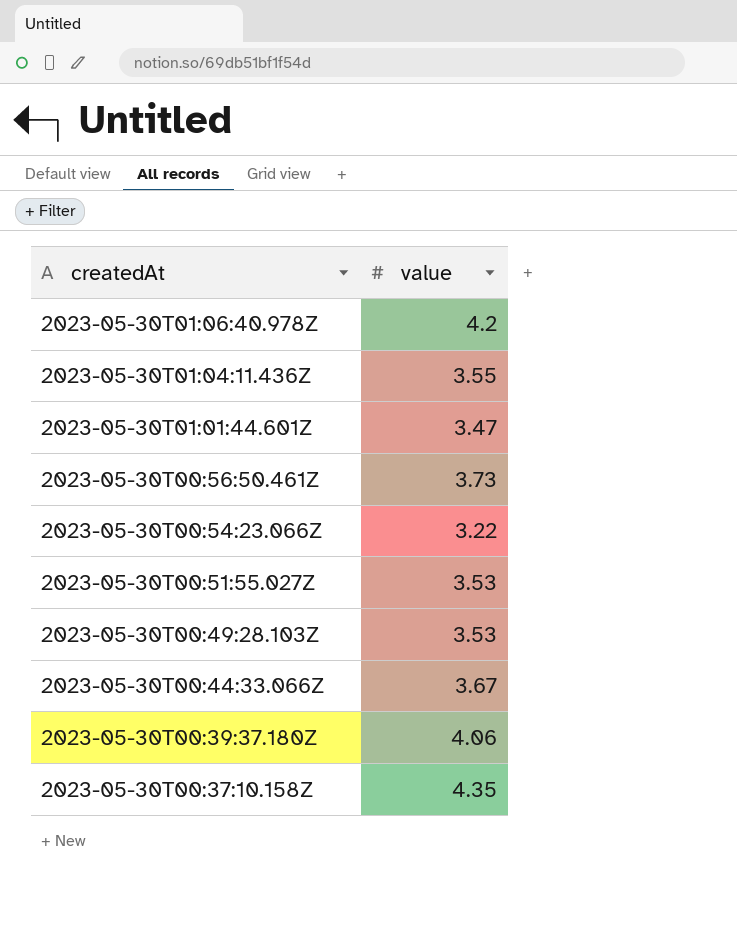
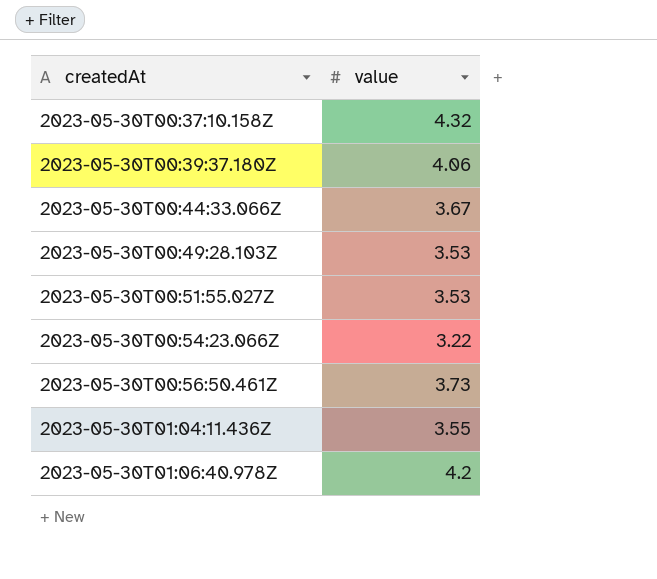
row order: createdAt descending -> createdAt ascending
row 2023-05-30T01:01:44.601Z: 3.47 -> none
2023-05-30T00:37:10.158Z | value: 4.35 -> 4.32

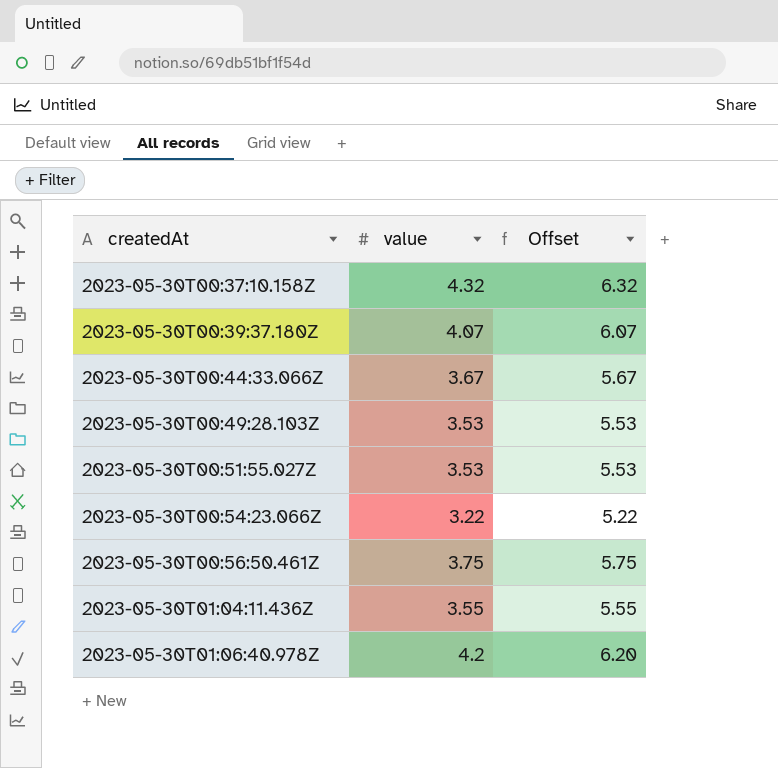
column Offset | formula: none -> [value] + 2
2023-05-30T00:39:37.180Z | value: 4.06 -> 4.07
2023-05-30T00:56:50.461Z | value: 3.73 -> 3.75

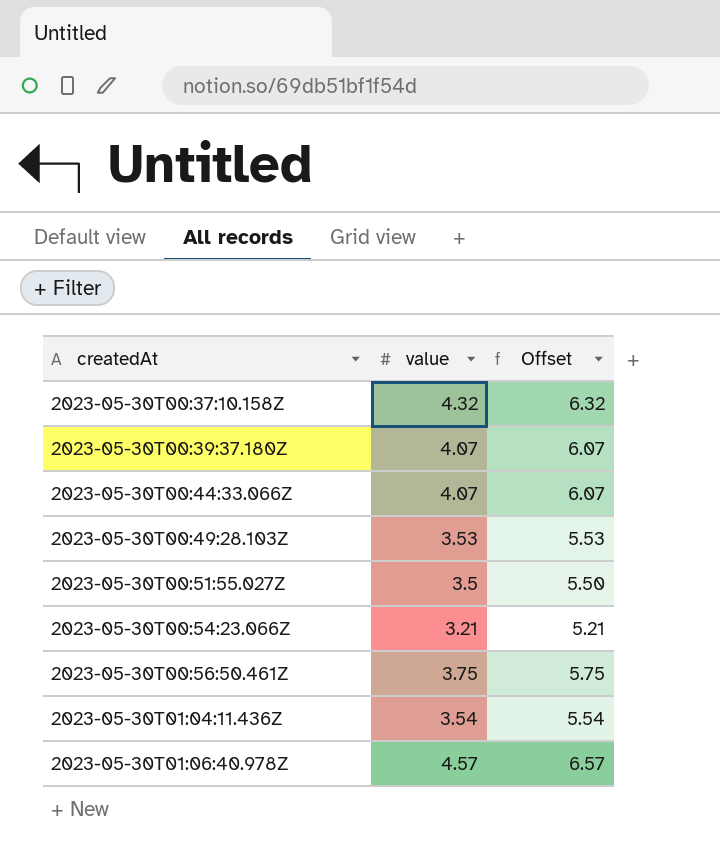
2023-05-30T00:44:33.066Z | value: 3.67 -> 4.07
2023-05-30T00:44:33.066Z | Offset: 5.67 -> 6.07
2023-05-30T00:51:55.027Z | value: 3.53 -> 3.5
2023-05-30T00:51:55.027Z | Offset: 5.53 -> 5.50
2023-05-30T00:54:23.066Z | value: 3.22 -> 3.21
2023-05-30T00:54:23.066Z | Offset: 5.22 -> 5.21
2023-05-30T01:04:11.436Z | value: 3.55 -> 3.54
2023-05-30T01:04:11.436Z | Offset: 5.55 -> 5.54
2023-05-30T01:06:40.978Z | value: 4.2 -> 4.57
2023-05-30T01:06:40.978Z | Offset: 6.20 -> 6.57

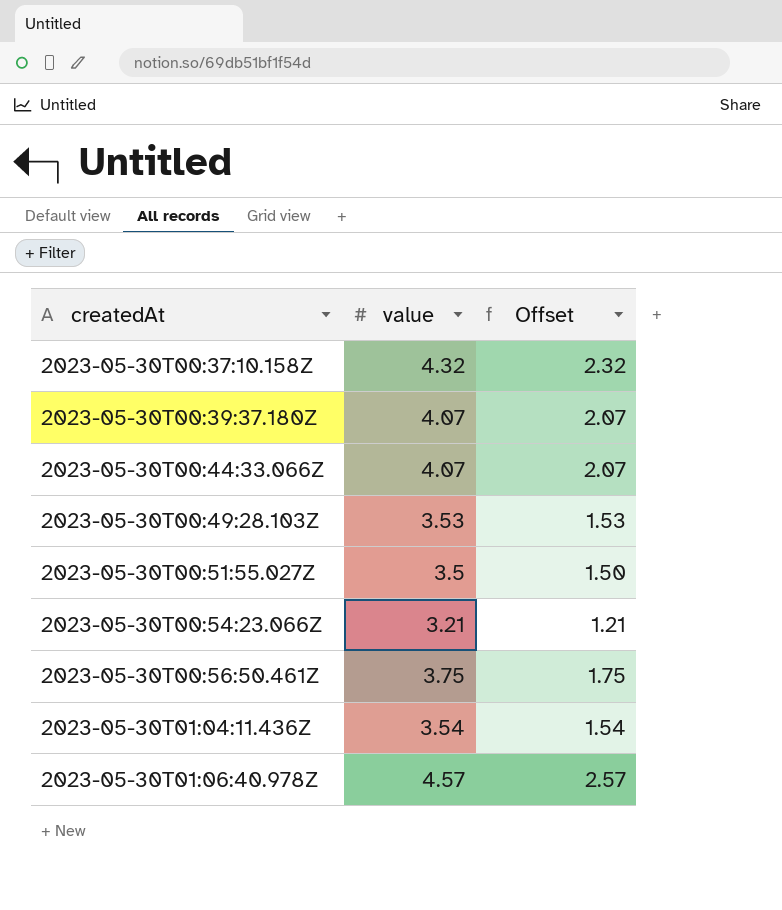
column Offset | formula: [value] + 2 -> [value] - 2

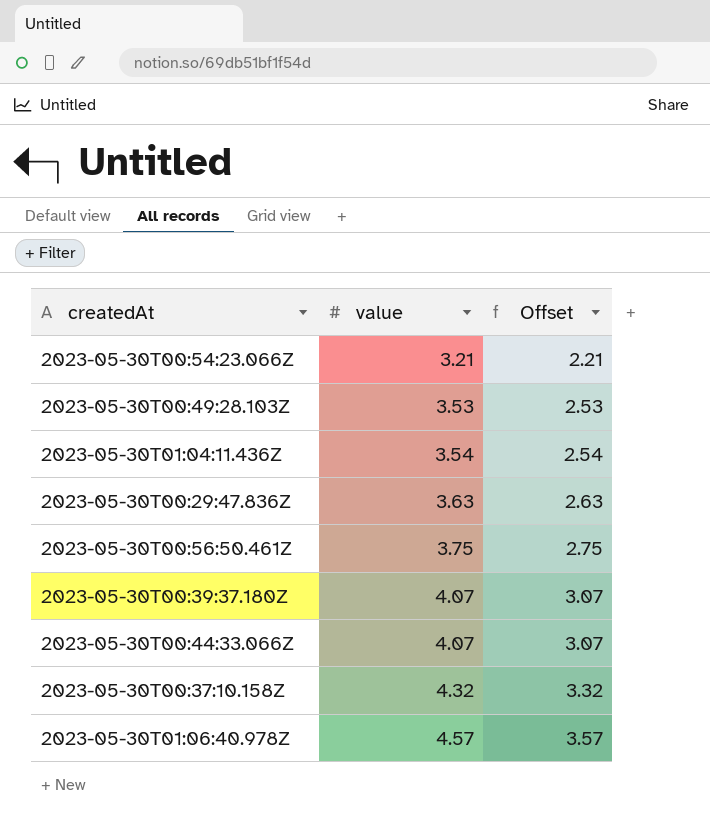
row order: createdAt ascending -> value ascending
column Offset | formula: [value] - 2 -> [value] - 1
row 2023-05-30T00:51:55.027Z: 3.5 | 1.50 -> none
row 2023-05-30T00:29:47.836Z: none -> 3.63 | 2.63

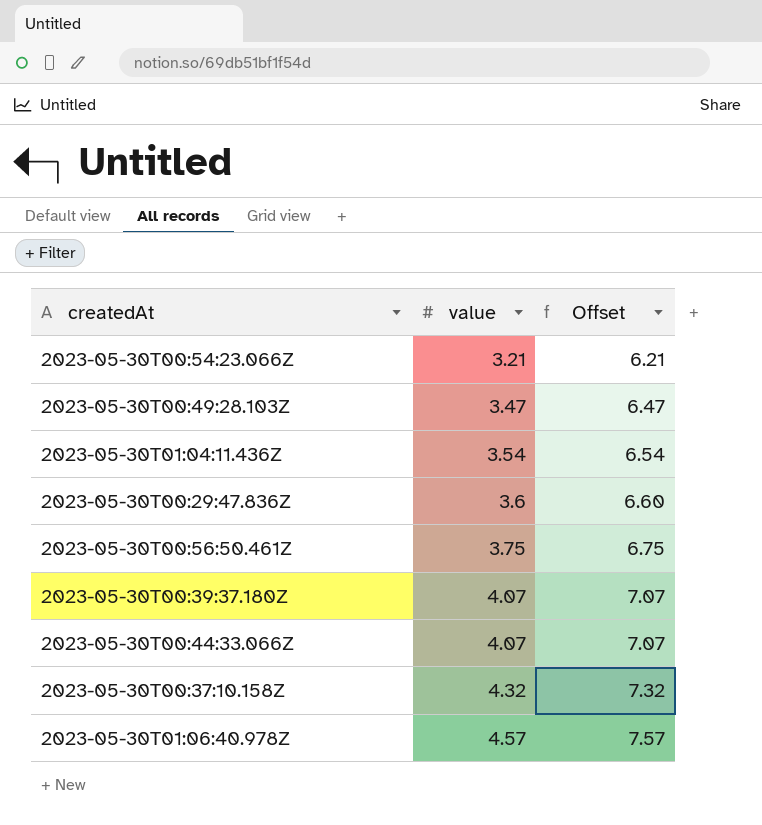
column Offset | formula: [value] - 1 -> [value] + 3
2023-05-30T00:49:28.103Z | value: 3.53 -> 3.47
2023-05-30T00:29:47.836Z | value: 3.63 -> 3.6

